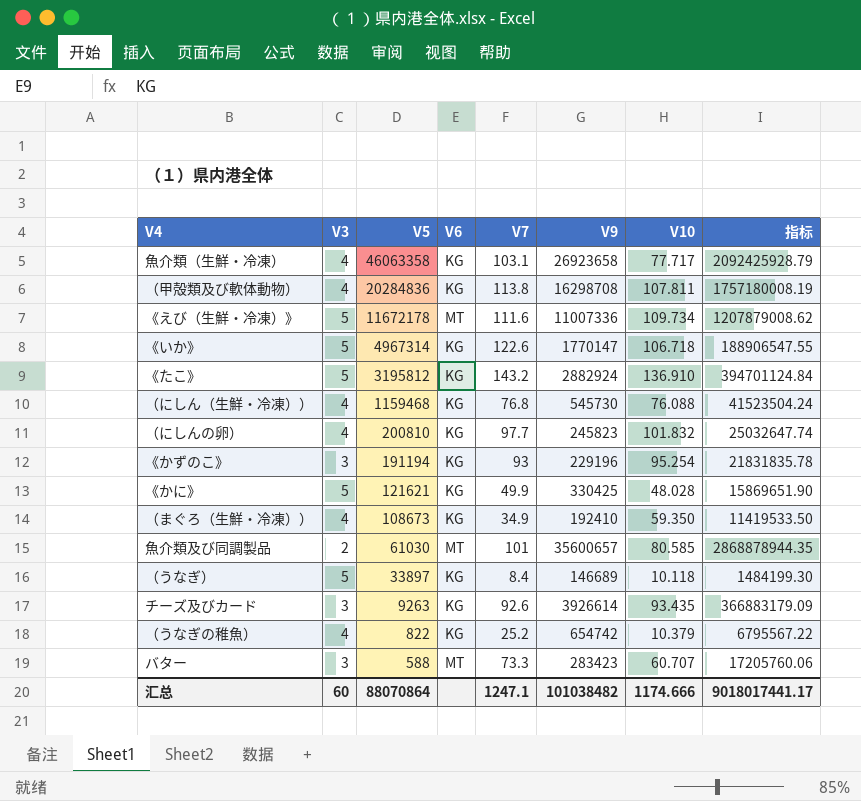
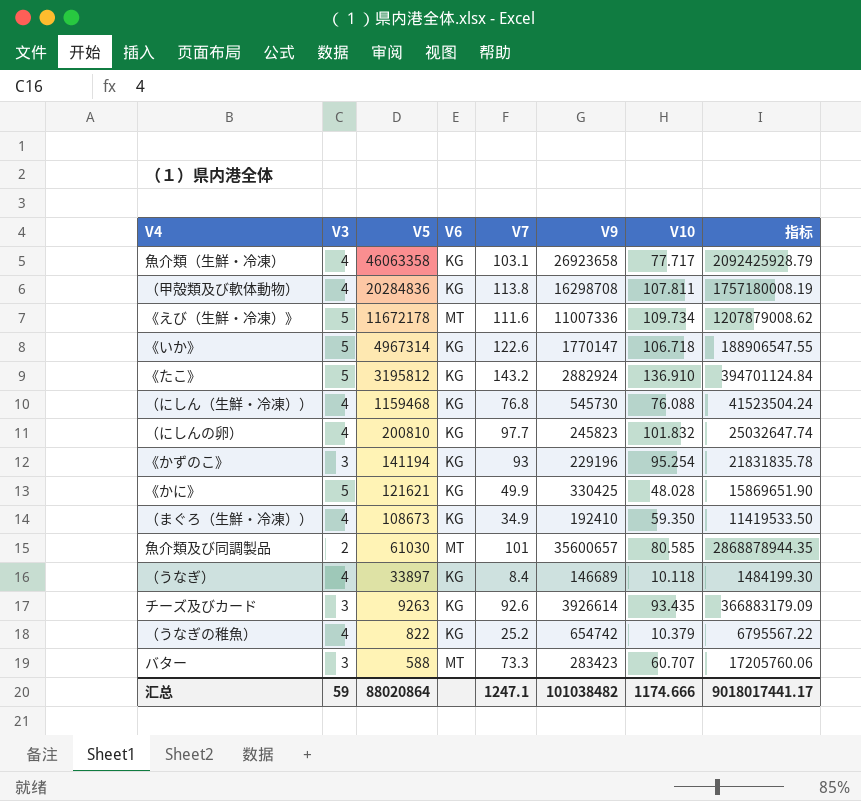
《かずのこ》 | V5: 191194 -> 141194
（うなぎ） | V3: 5 -> 4
汇总 | V3: 60 -> 59
汇总 | V5: 88070864 -> 88020864

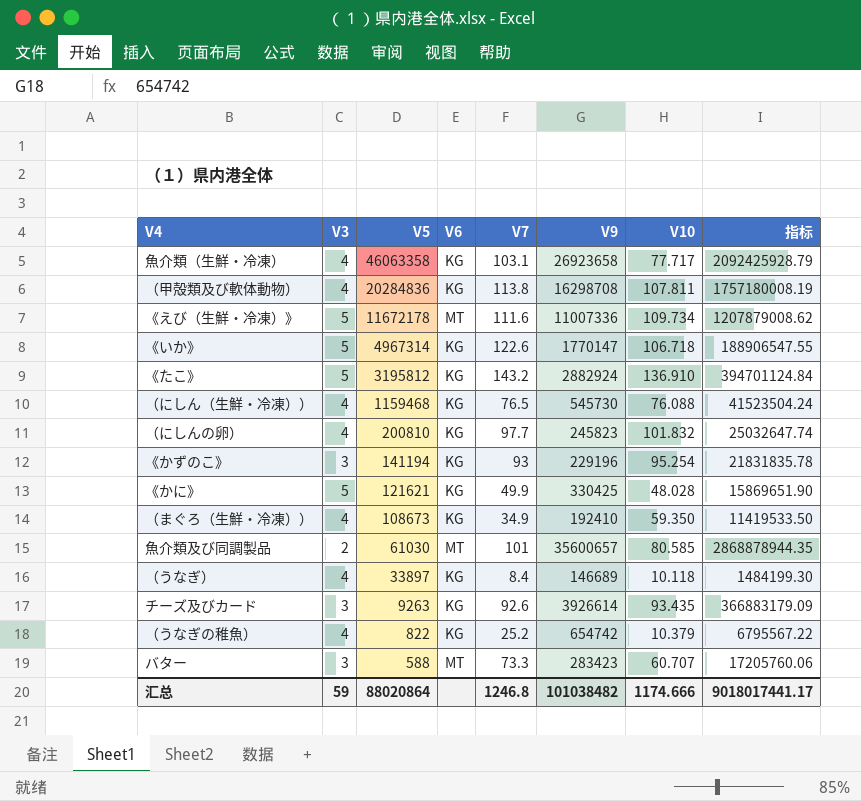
（にしん（生鮮・冷凍）） | V7: 76.8 -> 76.5
汇总 | V7: 1247.1 -> 1246.8

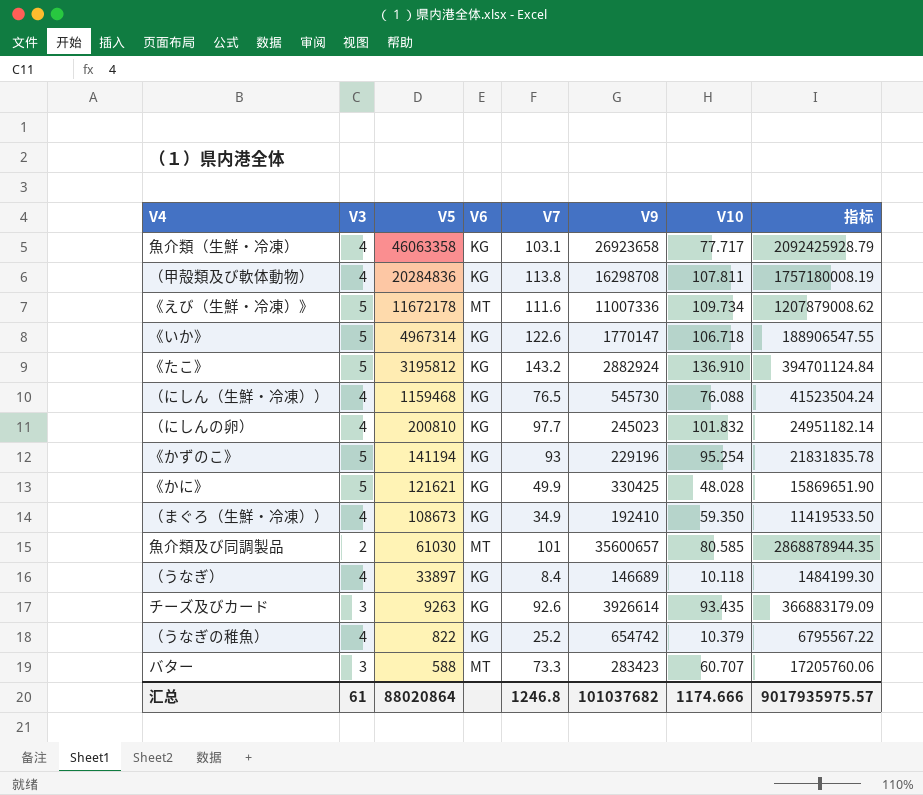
（にしんの卵） | V9: 245823 -> 245023
（にしんの卵） | 指标: 25032647.74 -> 24951182.14
《かずのこ》 | V3: 3 -> 5
汇总 | V3: 59 -> 61
汇总 | V9: 101038482 -> 101037682
汇总 | 指标: 9018017441.17 -> 9017935975.57

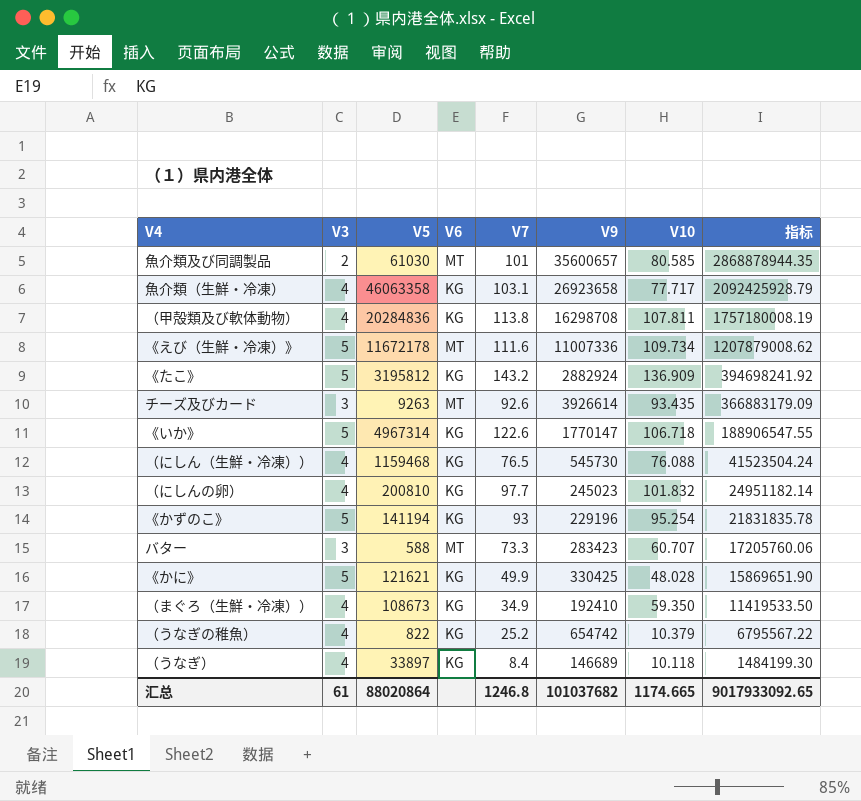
row order: V5 descending -> 指标 descending
《たこ》 | V10: 136.910 -> 136.909
《たこ》 | 指标: 394701124.84 -> 394698241.92
チーズ及びカード | V6: KG -> MT
汇总 | V10: 1174.666 -> 1174.665
汇总 | 指标: 9017935975.57 -> 9017933092.65

